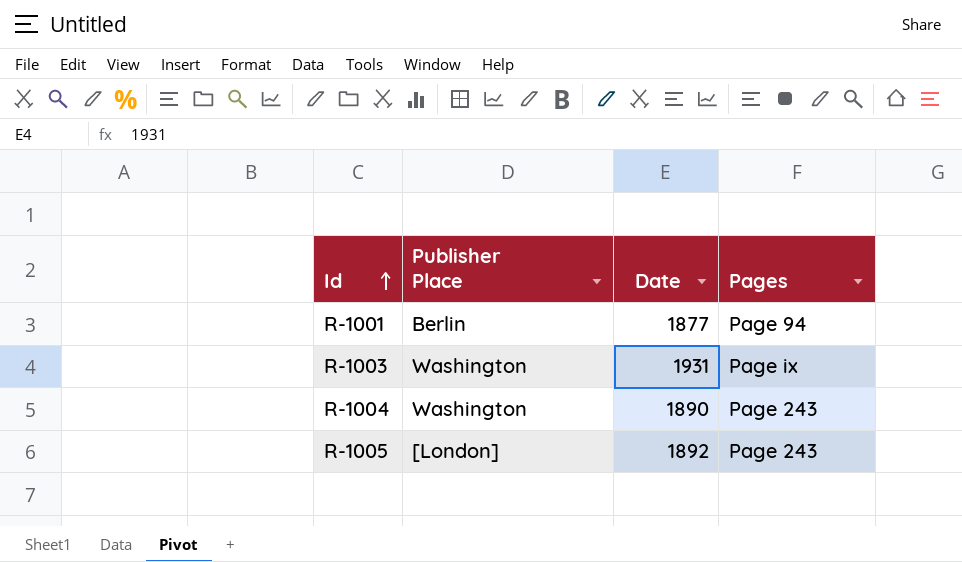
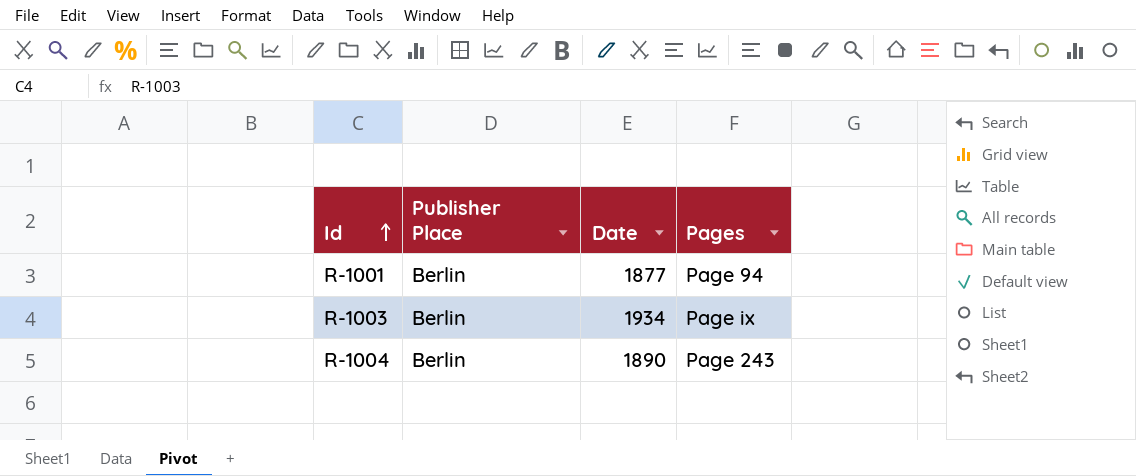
row R-1005: [London] | 1892 | Page 243 -> none
R-1003 | Publisher Place: Washington -> Berlin
R-1003 | Date: 1931 -> 1934
R-1004 | Publisher Place: Washington -> Berlin

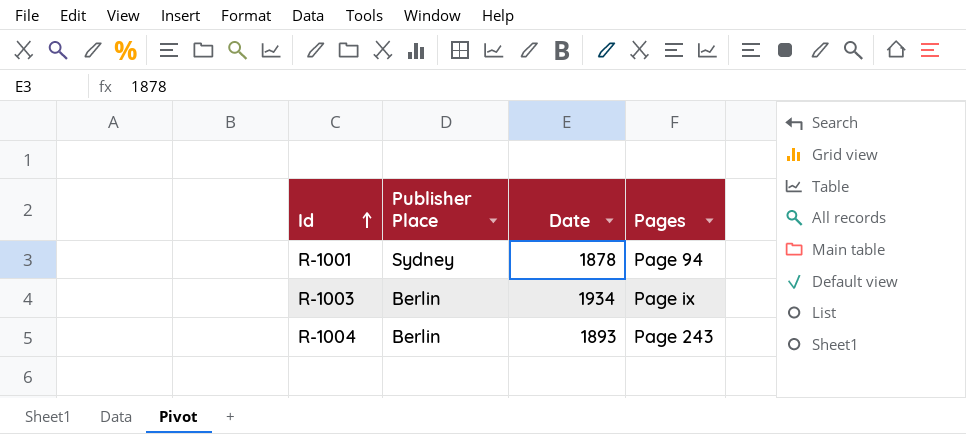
R-1001 | Publisher Place: Berlin -> Sydney
R-1001 | Date: 1877 -> 1878
R-1004 | Date: 1890 -> 1893

